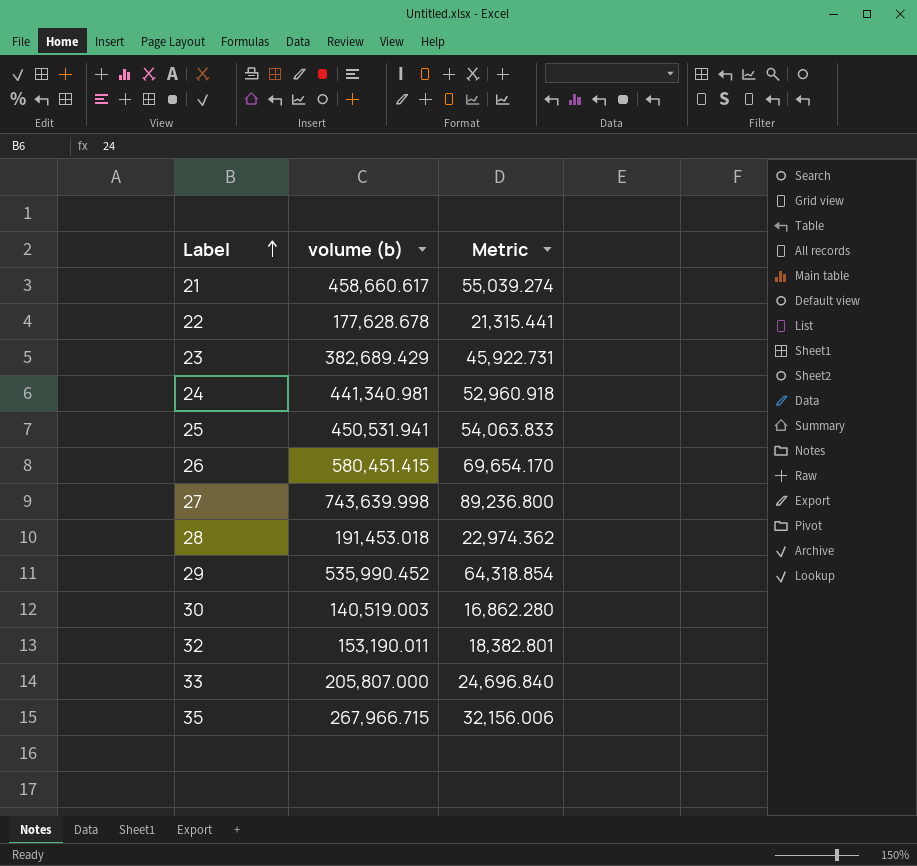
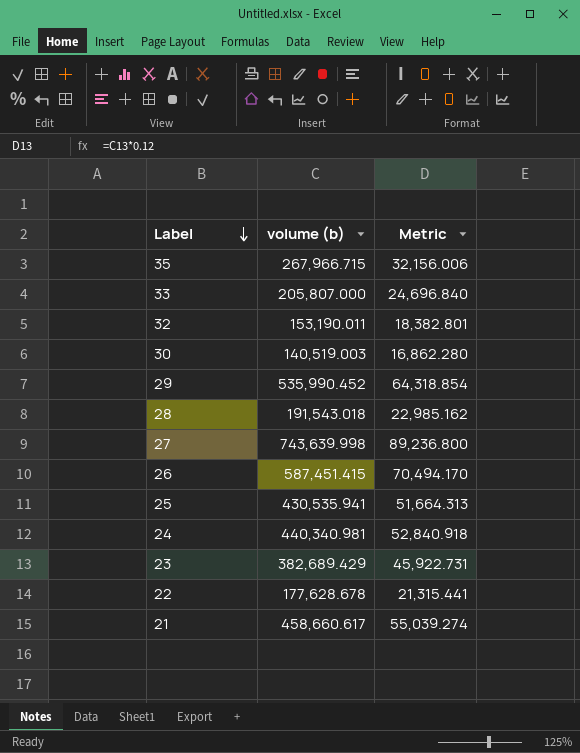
row order: Label ascending -> Label descending
28 | volume (b): 191,453.018 -> 191,543.018
28 | Metric: 22,974.362 -> 22,985.162
26 | volume (b): 580,451.415 -> 587,451.415
26 | Metric: 69,654.170 -> 70,494.170
25 | volume (b): 450,531.941 -> 430,535.941
25 | Metric: 54,063.833 -> 51,664.313
24 | volume (b): 441,340.981 -> 440,340.981
24 | Metric: 52,960.918 -> 52,840.918

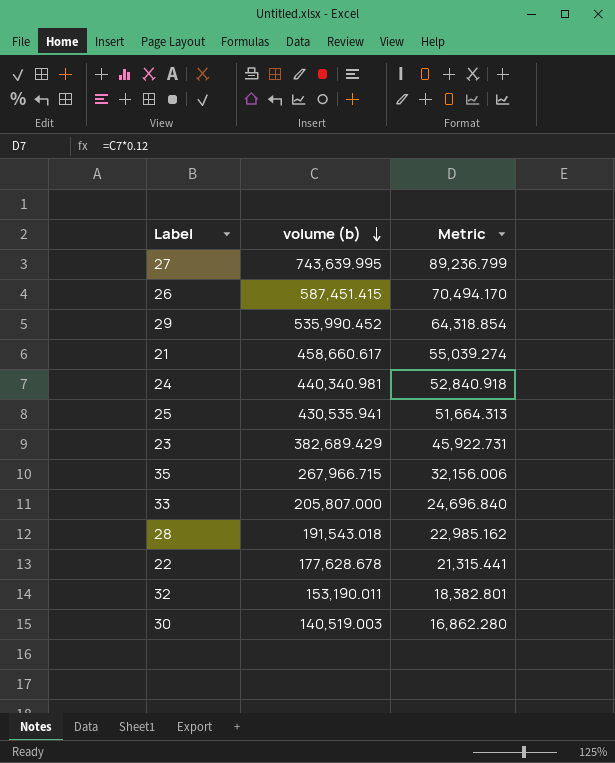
row order: Label descending -> volume (b) descending
27 | volume (b): 743,639.998 -> 743,639.995
27 | Metric: 89,236.800 -> 89,236.799

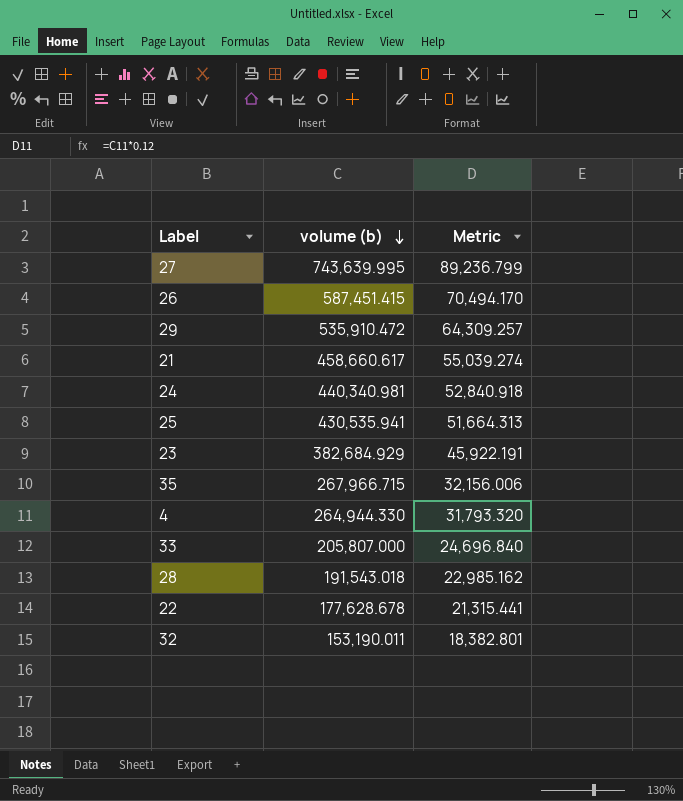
row 30: 140,519.003 | 16,862.280 -> none
29 | volume (b): 535,990.452 -> 535,910.472
29 | Metric: 64,318.854 -> 64,309.257
23 | volume (b): 382,689.429 -> 382,684.929
23 | Metric: 45,922.731 -> 45,922.191
row 4: none -> 264,944.330 | 31,793.320

